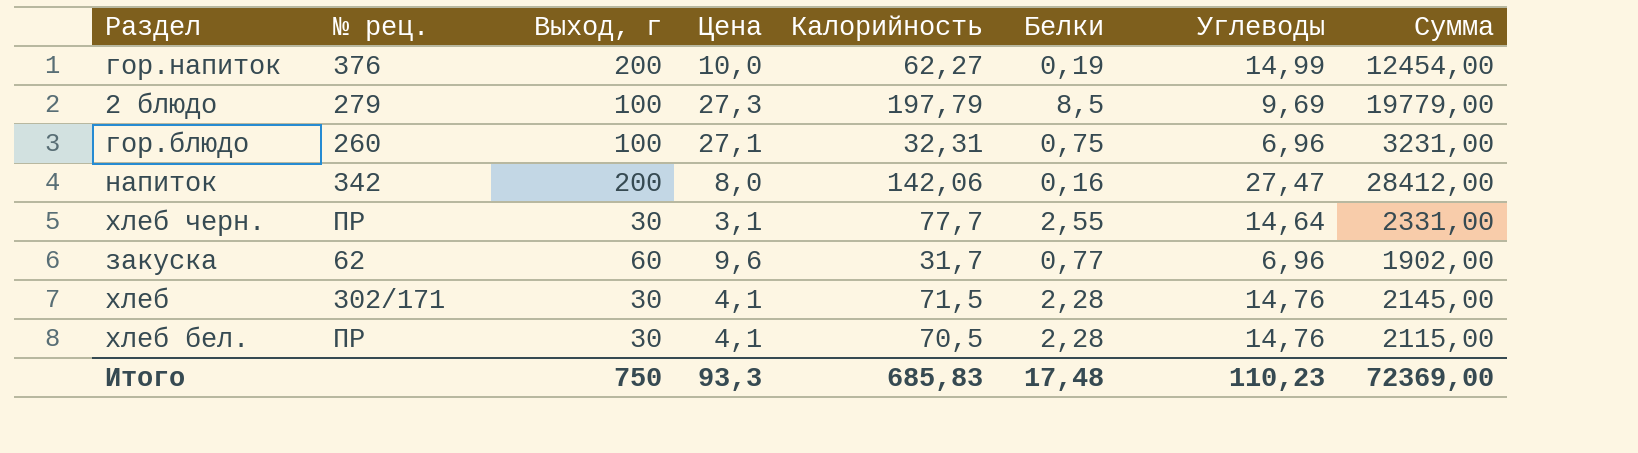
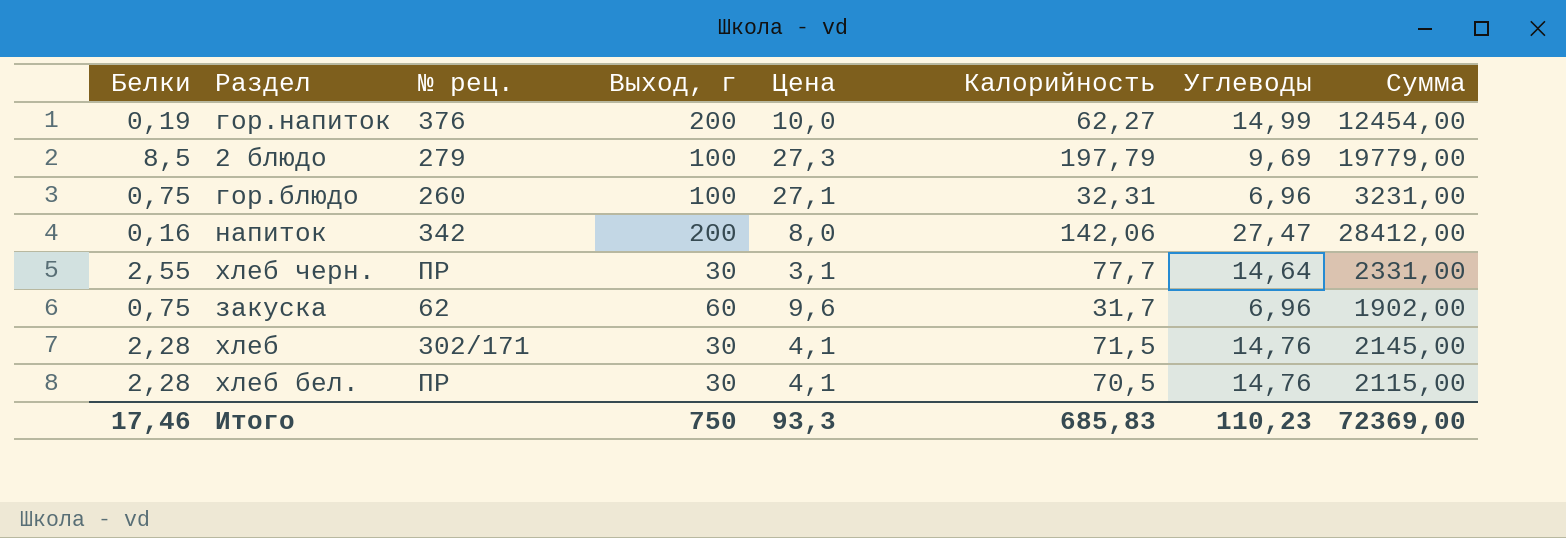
column Белки | position: 6 -> 1
закуска | Белки: 0,77 -> 0,75
Итого | Белки: 17,48 -> 17,46

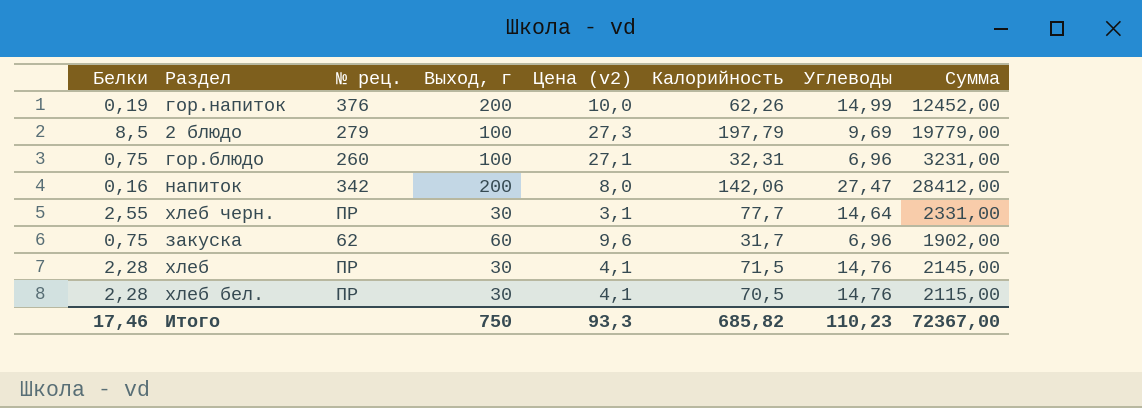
column name: Цена -> Цена (v2)
гор.напиток | Калорийность: 62,27 -> 62,26
гор.напиток | Сумма: 12454,00 -> 12452,00
хлеб | № рец.: 302/171 -> ПР
Итого | Калорийность: 685,83 -> 685,82
Итого | Сумма: 72369,00 -> 72367,00

